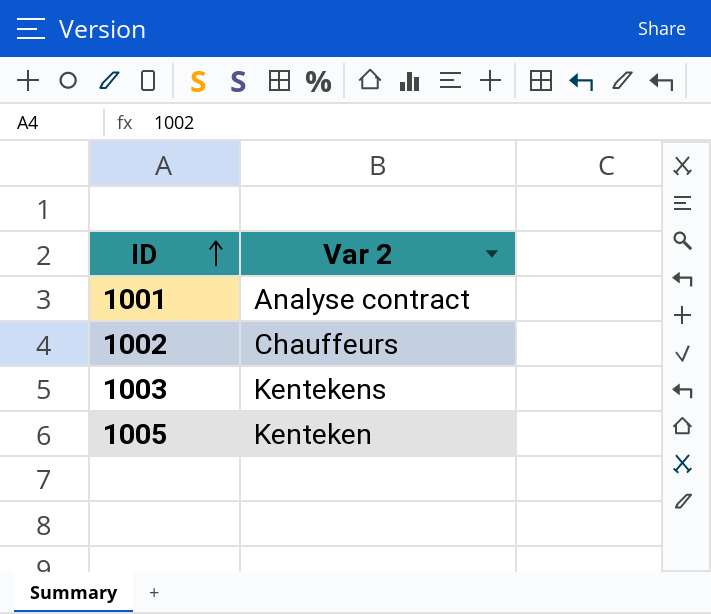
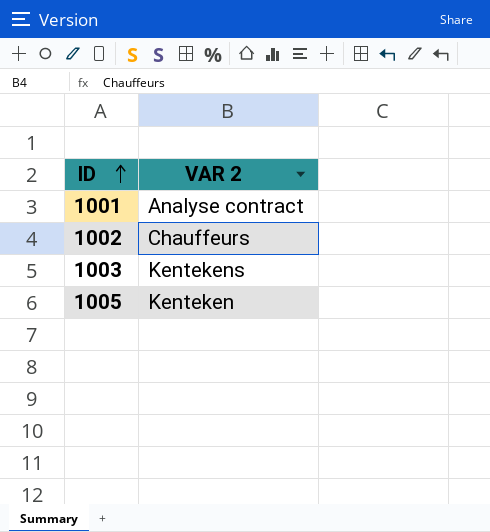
column name: Var 2 -> VAR 2

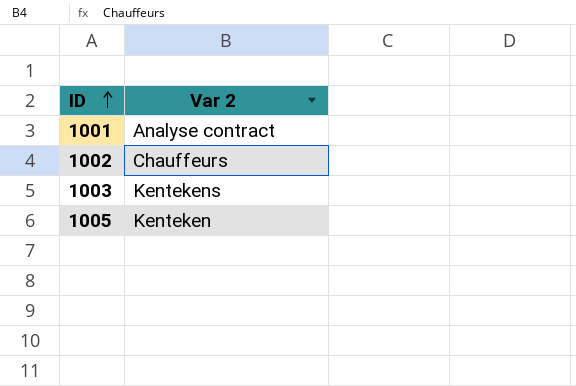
column name: VAR 2 -> Var 2

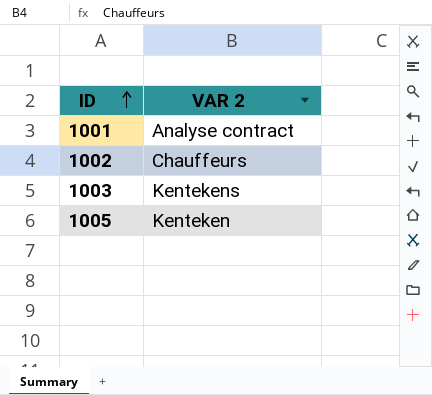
column name: Var 2 -> VAR 2

